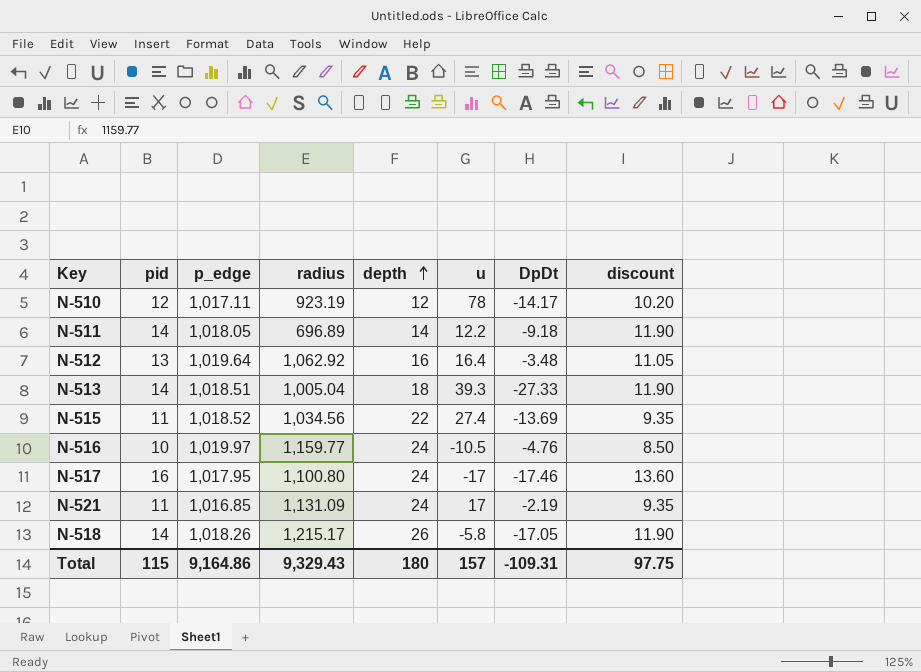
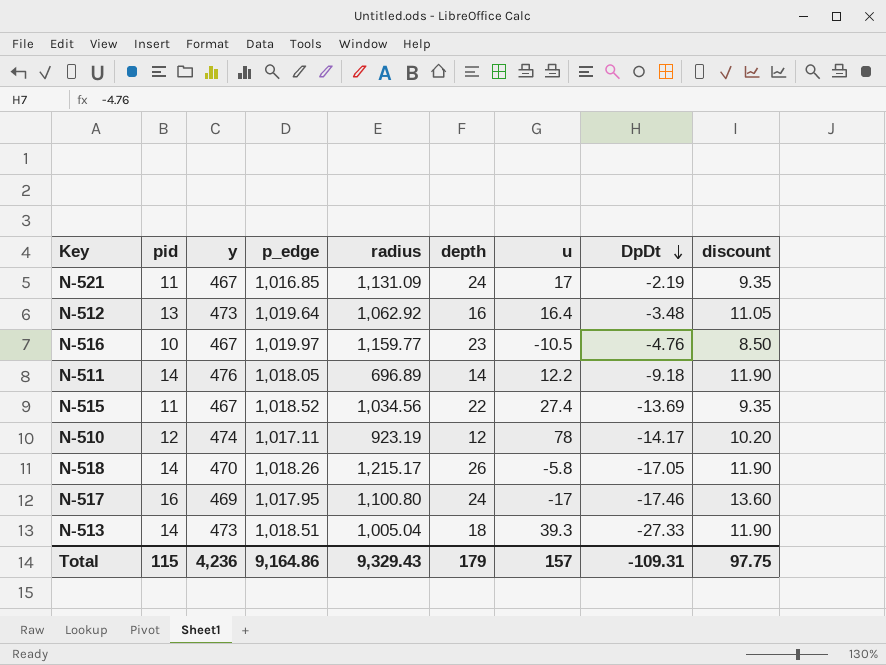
row order: depth ascending -> DpDt descending
column y | position: none -> 3
N-516 | depth: 24 -> 23
Total | depth: 180 -> 179

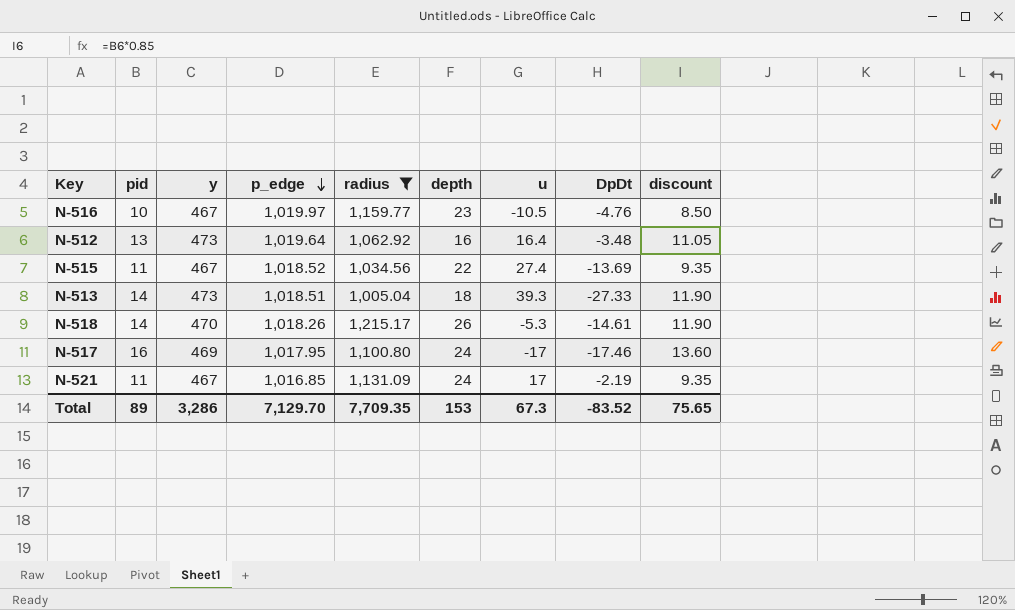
filter: none -> radius >= 1,005.04
row order: DpDt descending -> p_edge descending
N-518 | u: -5.8 -> -5.3
N-518 | DpDt: -17.05 -> -14.61
Total | pid: 115 -> 89
Total | y: 4,236 -> 3,286
Total | p_edge: 9,164.86 -> 7,129.70
Total | radius: 9,329.43 -> 7,709.35
Total | depth: 179 -> 153
Total | u: 157 -> 67.3
Total | DpDt: -109.31 -> -83.52
Total | discount: 97.75 -> 75.65

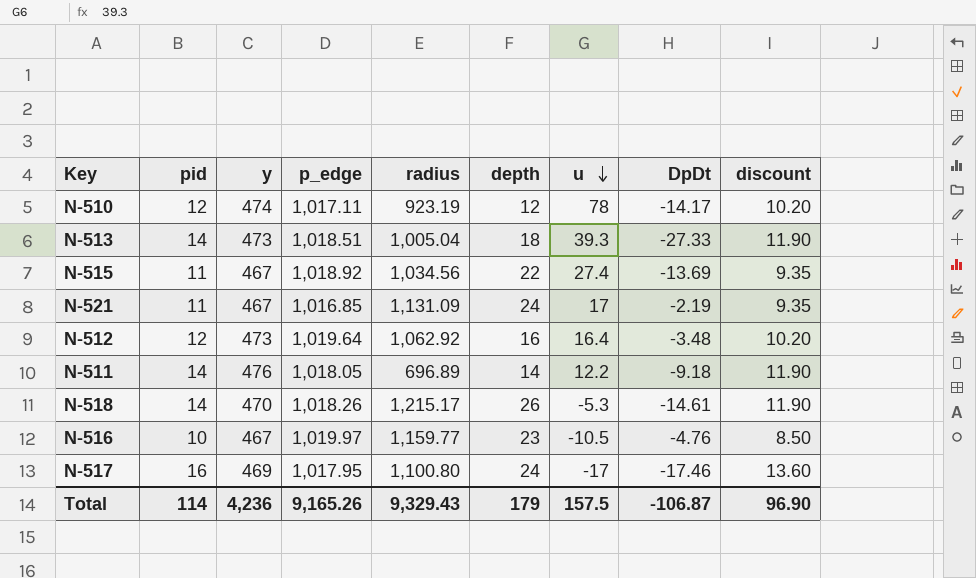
filter: radius >= 1,005.04 -> none
row order: p_edge descending -> u descending
N-515 | p_edge: 1,018.52 -> 1,018.92
N-512 | pid: 13 -> 12
N-512 | discount: 11.05 -> 10.20
Total | pid: 89 -> 114
Total | y: 3,286 -> 4,236
Total | p_edge: 7,129.70 -> 9,165.26
Total | radius: 7,709.35 -> 9,329.43
Total | depth: 153 -> 179
Total | u: 67.3 -> 157.5
Total | DpDt: -83.52 -> -106.87
Total | discount: 75.65 -> 96.90

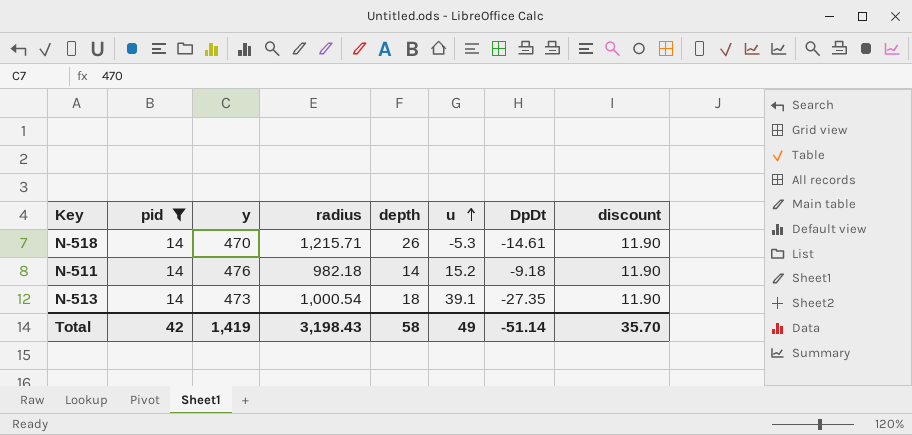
filter: none -> pid = 14
row order: u descending -> u ascending
column p_edge | position: 4 -> none
N-518 | radius: 1,215.17 -> 1,215.71
N-511 | radius: 696.89 -> 982.18
N-511 | u: 12.2 -> 15.2
N-513 | radius: 1,005.04 -> 1,000.54
N-513 | u: 39.3 -> 39.1
N-513 | DpDt: -27.33 -> -27.35
Total | pid: 114 -> 42
Total | y: 4,236 -> 1,419
Total | radius: 9,329.43 -> 3,198.43
Total | depth: 179 -> 58
Total | u: 157.5 -> 49
Total | DpDt: -106.87 -> -51.14
Total | discount: 96.90 -> 35.70

